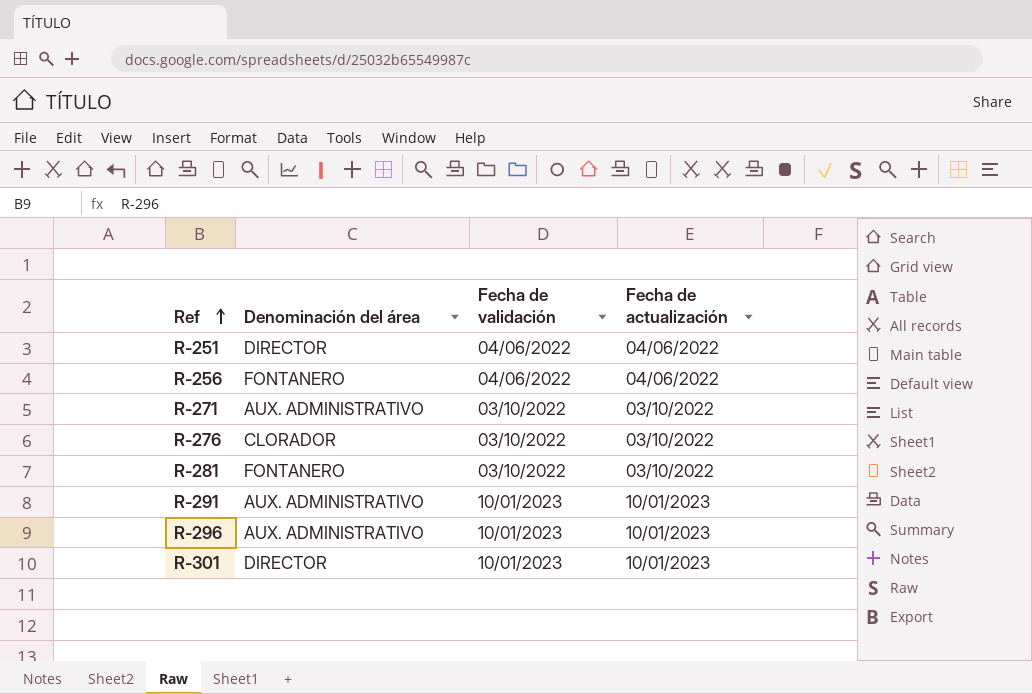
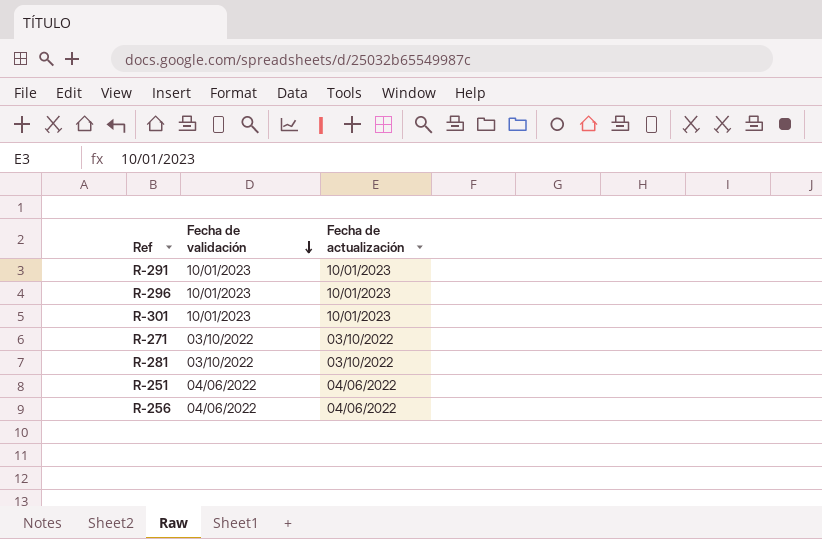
row order: Ref ascending -> Fecha de validación descending
column Denominación del área | position: 2 -> none
row R-276: CLORADOR | 03/10/2022 | 03/10/2022 -> none

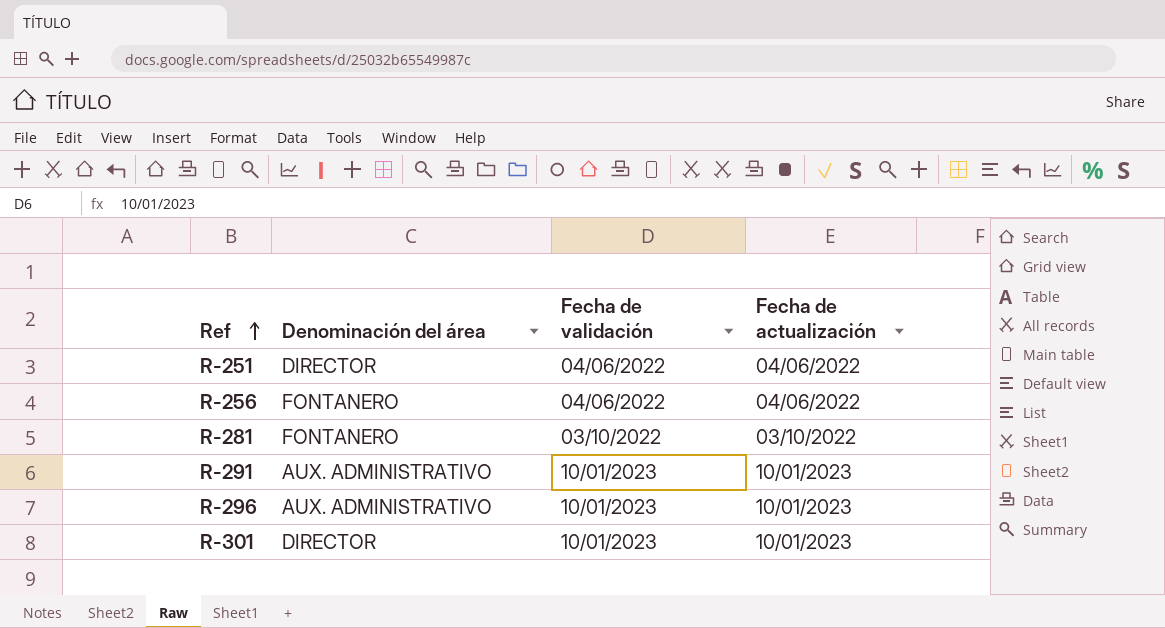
row order: Fecha de validación descending -> Ref ascending
column Denominación del área | position: none -> 2
row R-271: 03/10/2022 | 03/10/2022 -> none

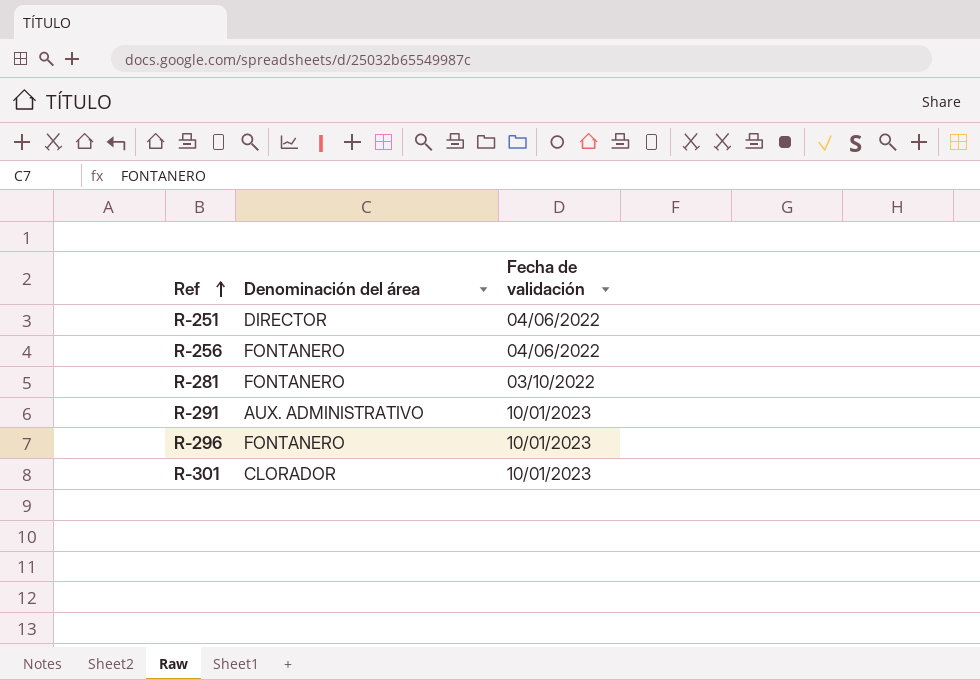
column Fecha de actualización | position: 4 -> none
R-296 | Denominación del área: AUX. ADMINISTRATIVO -> FONTANERO
R-301 | Denominación del área: DIRECTOR -> CLORADOR

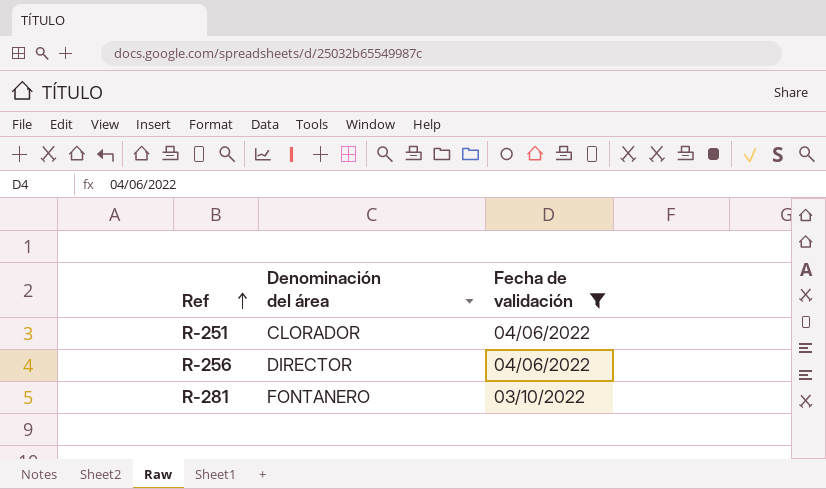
filter: none -> Fecha de validación != 10/01/2023
R-251 | Denominación del área: DIRECTOR -> CLORADOR
R-256 | Denominación del área: FONTANERO -> DIRECTOR

